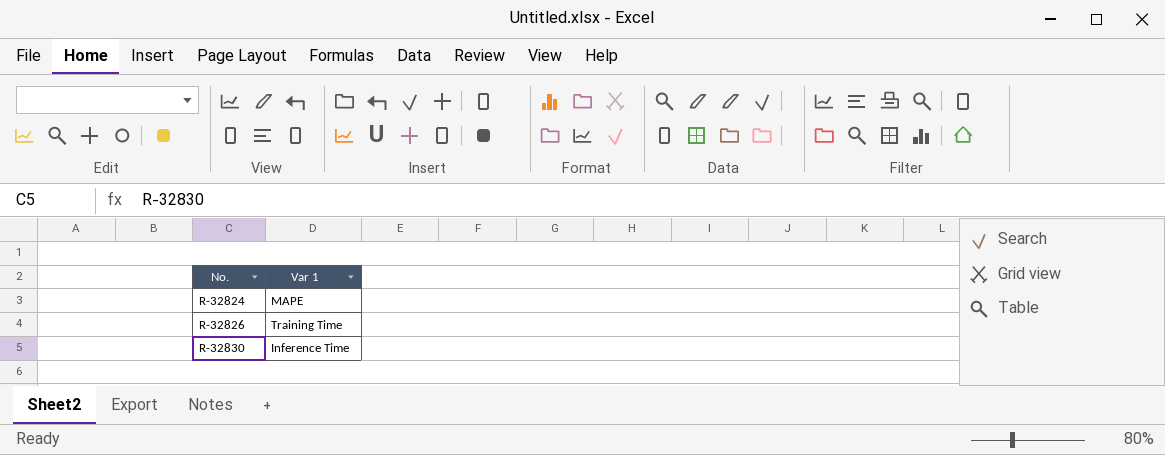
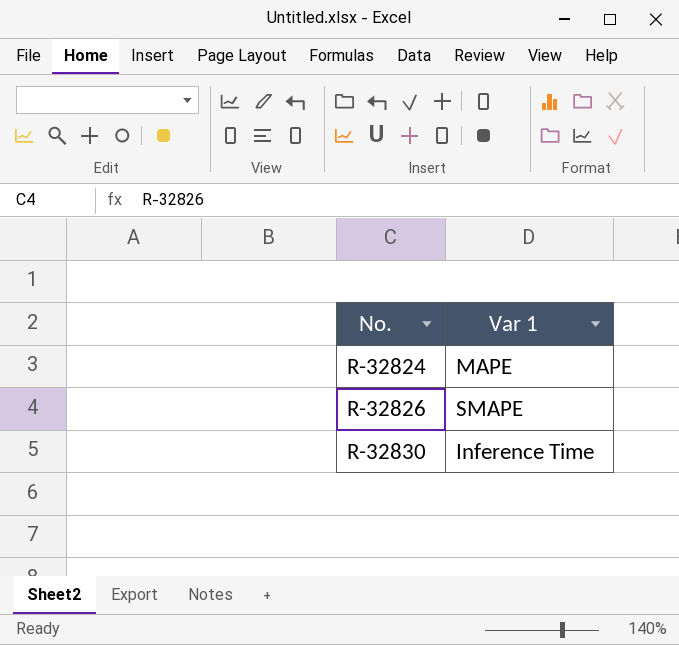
R-32826 | Var 1: Training Time -> SMAPE

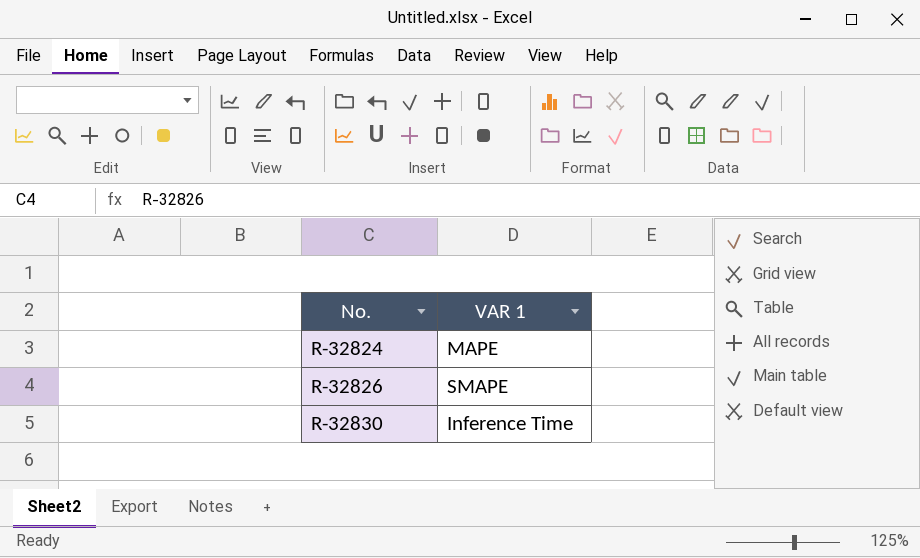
column name: Var 1 -> VAR 1

